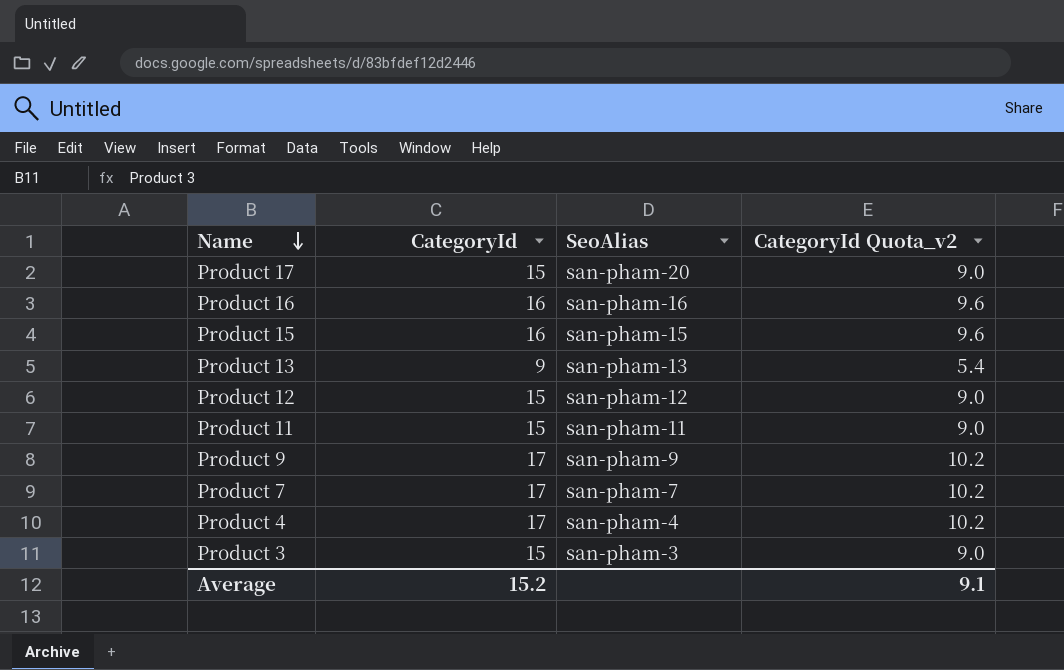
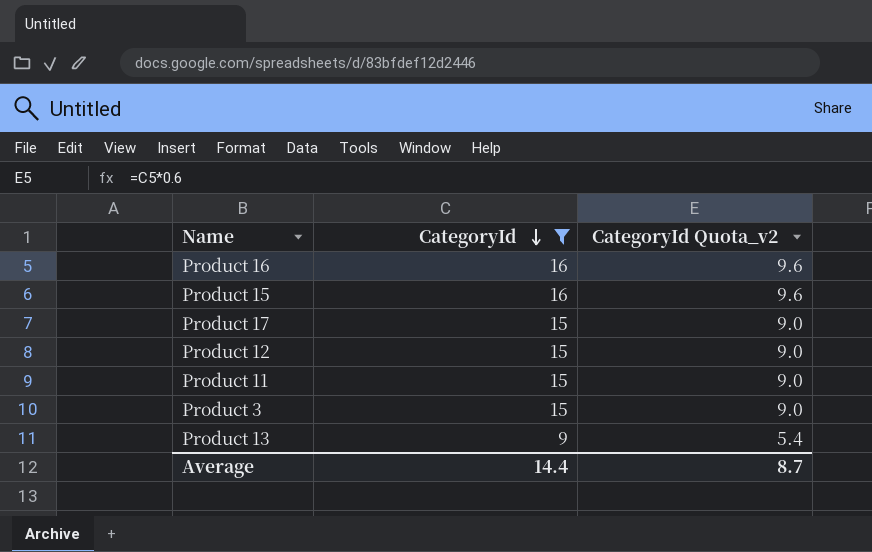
filter: none -> CategoryId != 17
row order: Name descending -> CategoryId descending
column SeoAlias | position: 3 -> none
Average | CategoryId: 15.2 -> 14.4
Average | CategoryId Quota_v2: 9.1 -> 8.7

